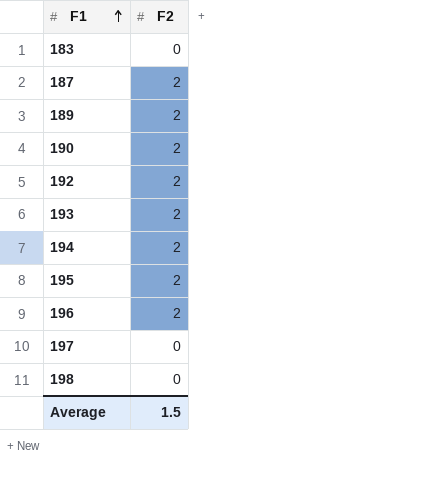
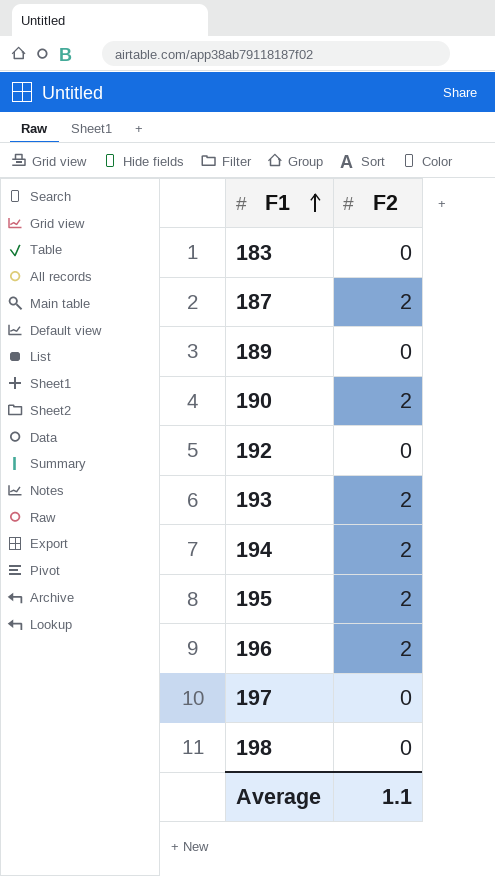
189 | F2: 2 -> 0
192 | F2: 2 -> 0
Average | F2: 1.5 -> 1.1

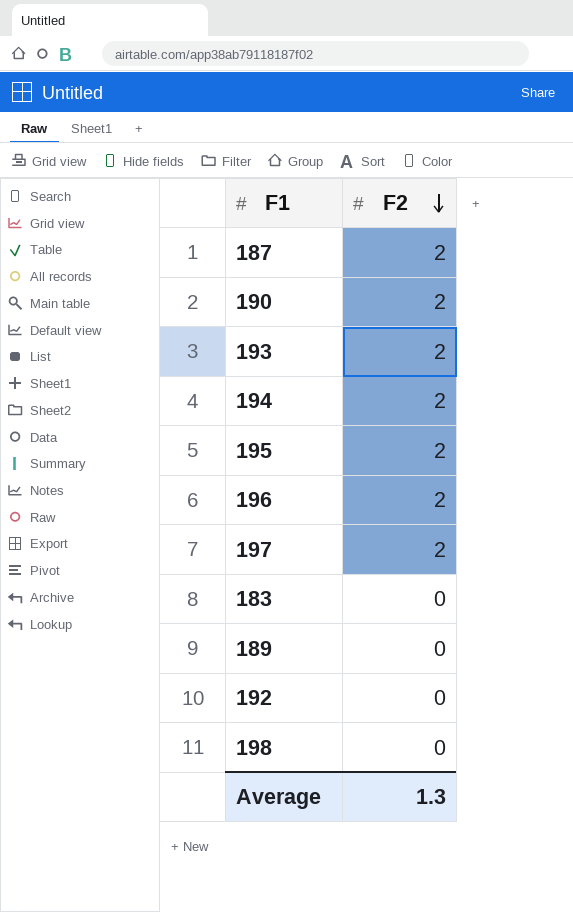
row order: F1 ascending -> F2 descending
197 | F2: 0 -> 2
Average | F2: 1.1 -> 1.3

